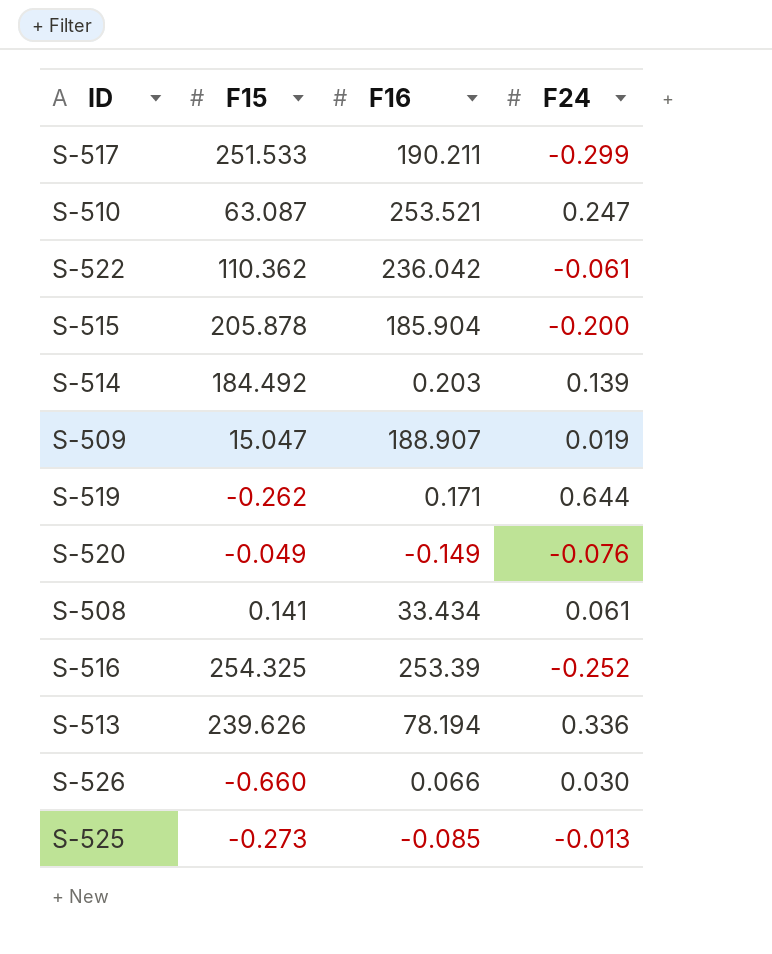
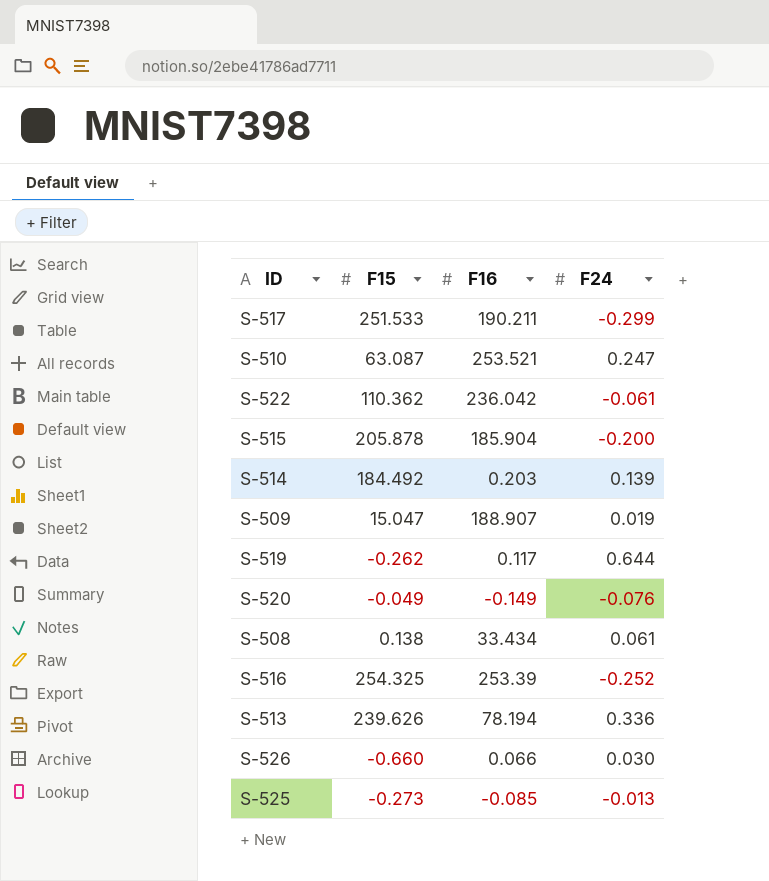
S-519 | F16: 0.171 -> 0.117
S-508 | F15: 0.141 -> 0.138

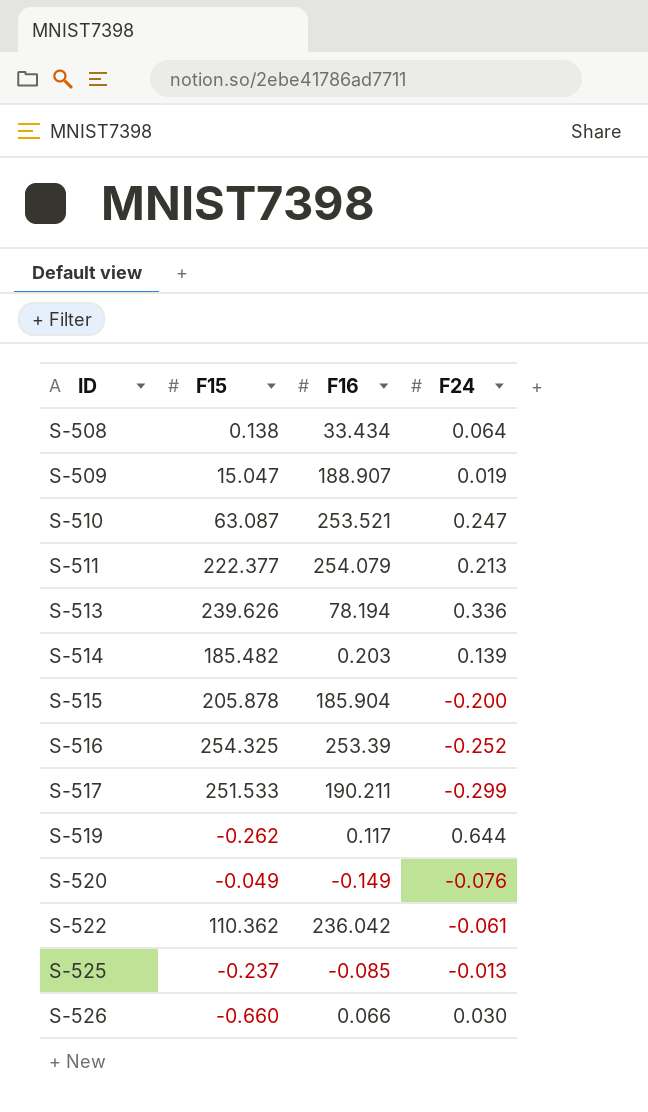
row order: none -> ID ascending
S-508 | F24: 0.061 -> 0.064
row S-511: none -> 222.377 | 254.079 | 0.213
S-514 | F15: 184.492 -> 185.482
S-525 | F15: -0.273 -> -0.237

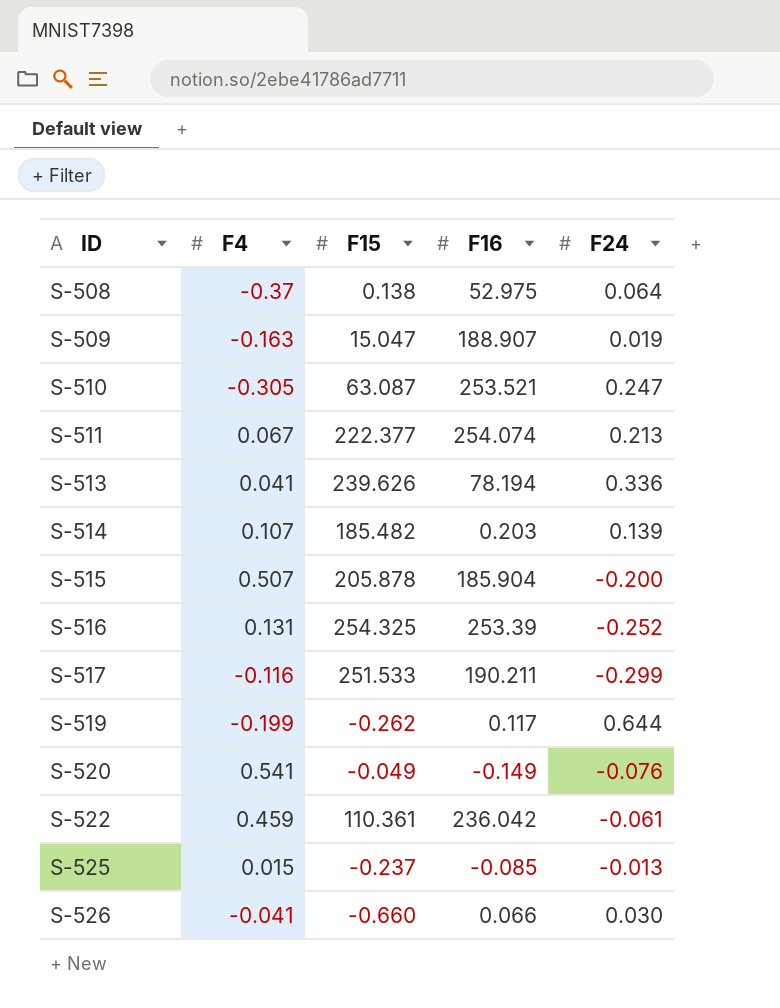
column F4 | position: none -> 2
S-508 | F16: 33.434 -> 52.975
S-511 | F16: 254.079 -> 254.074
S-522 | F15: 110.362 -> 110.361

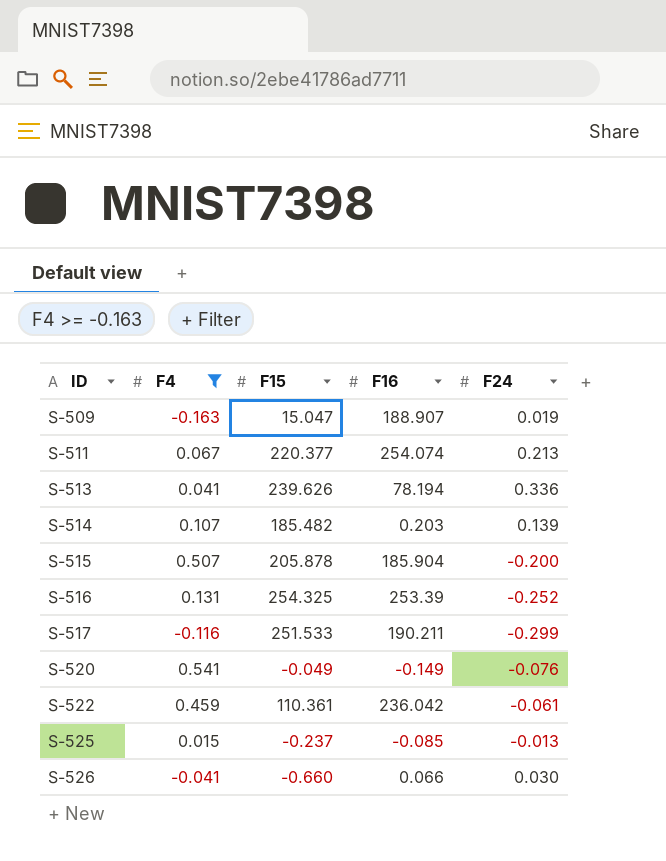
filter: none -> F4 >= -0.163
S-511 | F15: 222.377 -> 220.377

